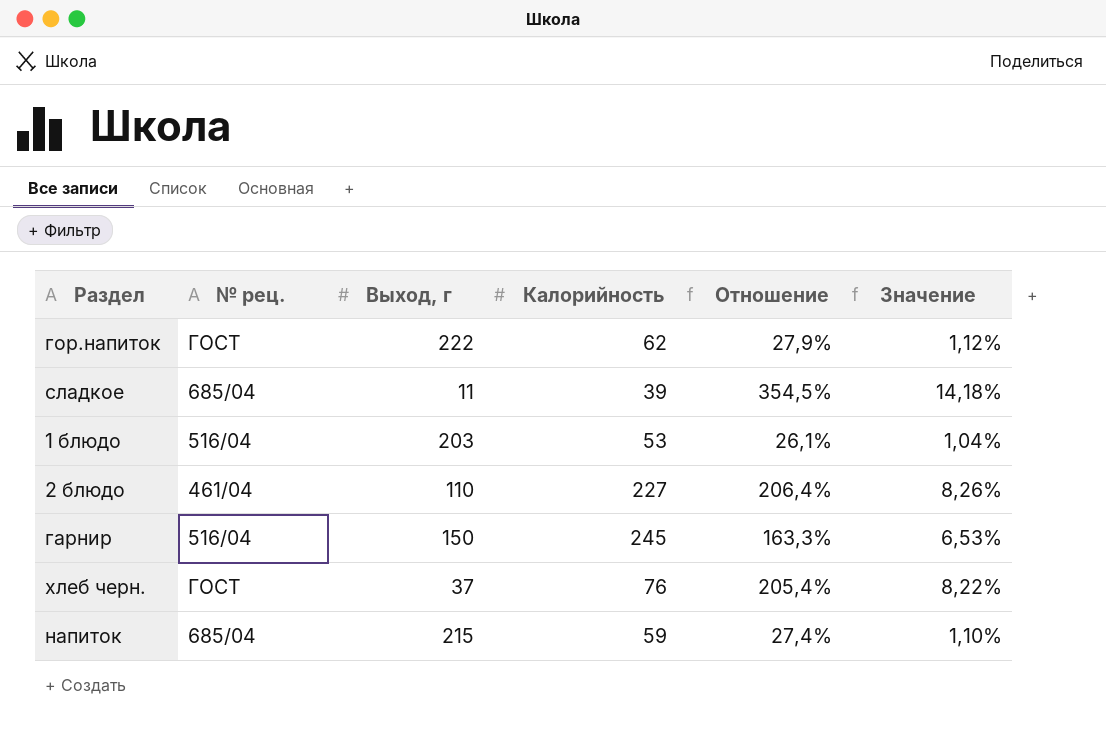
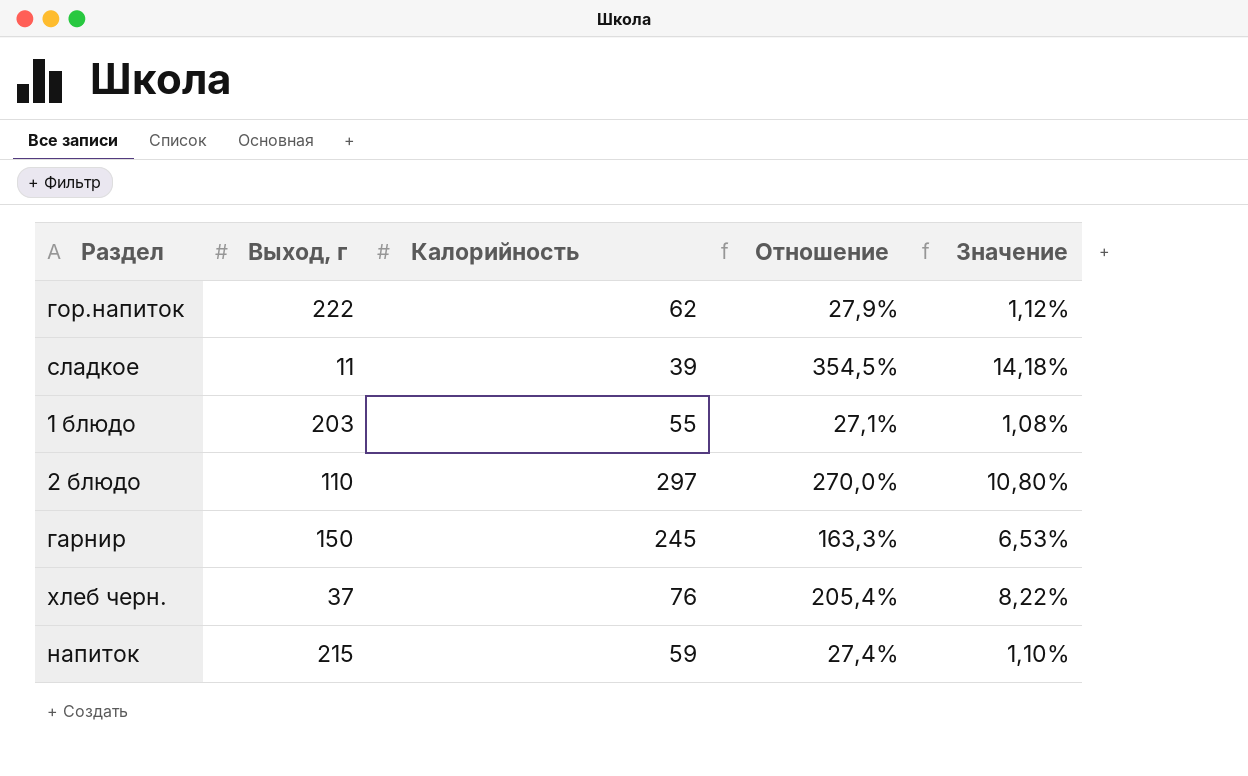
column № рец. | position: 2 -> none
1 блюдо | Калорийность: 53 -> 55
1 блюдо | Отношение: 26,1% -> 27,1%
1 блюдо | Значение: 1,04% -> 1,08%
2 блюдо | Калорийность: 227 -> 297
2 блюдо | Отношение: 206,4% -> 270,0%
2 блюдо | Значение: 8,26% -> 10,80%

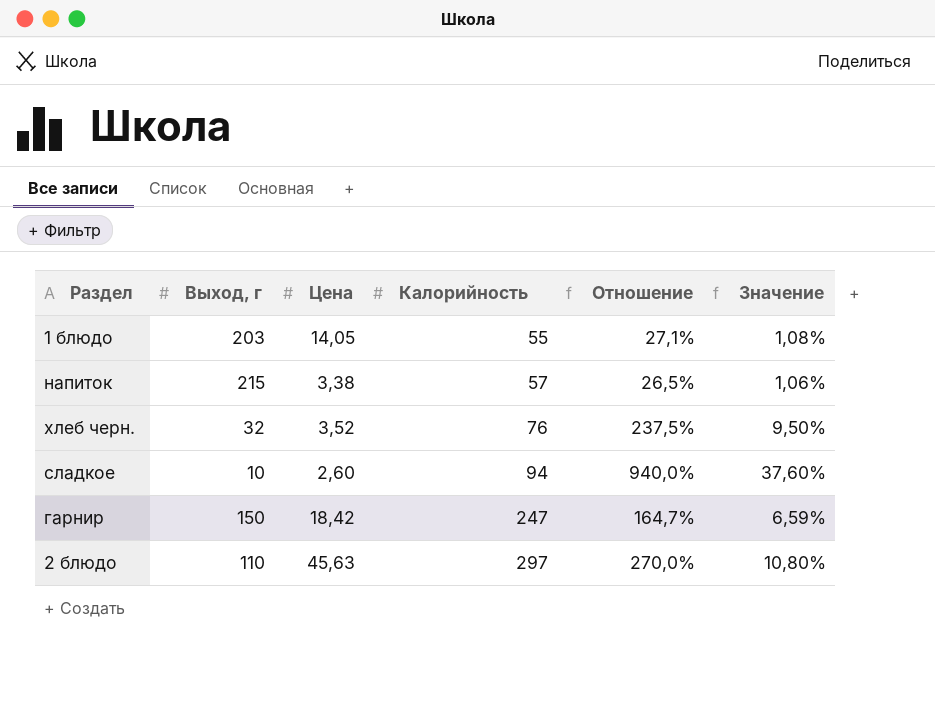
row order: none -> Калорийность ascending
column Цена | position: none -> 3
row гор.напиток: 222 | 62 | 27,9% | 1,12% -> none
напиток | Калорийность: 59 -> 57
напиток | Отношение: 27,4% -> 26,5%
напиток | Значение: 1,10% -> 1,06%
хлеб черн. | Выход, г: 37 -> 32
хлеб черн. | Отношение: 205,4% -> 237,5%
хлеб черн. | Значение: 8,22% -> 9,50%
сладкое | Выход, г: 11 -> 10
сладкое | Калорийность: 39 -> 94
сладкое | Отношение: 354,5% -> 940,0%
сладкое | Значение: 14,18% -> 37,60%
гарнир | Калорийность: 245 -> 247
гарнир | Отношение: 163,3% -> 164,7%
гарнир | Значение: 6,53% -> 6,59%

